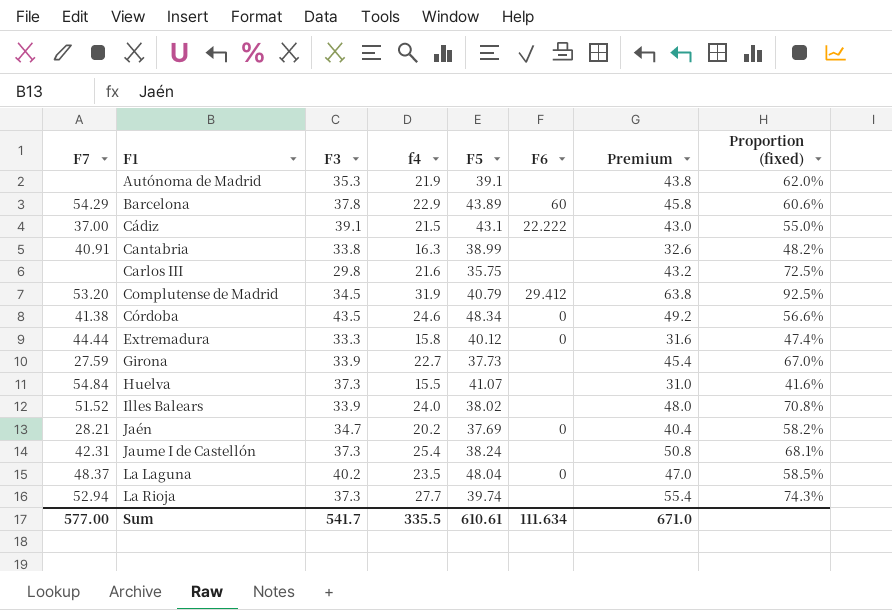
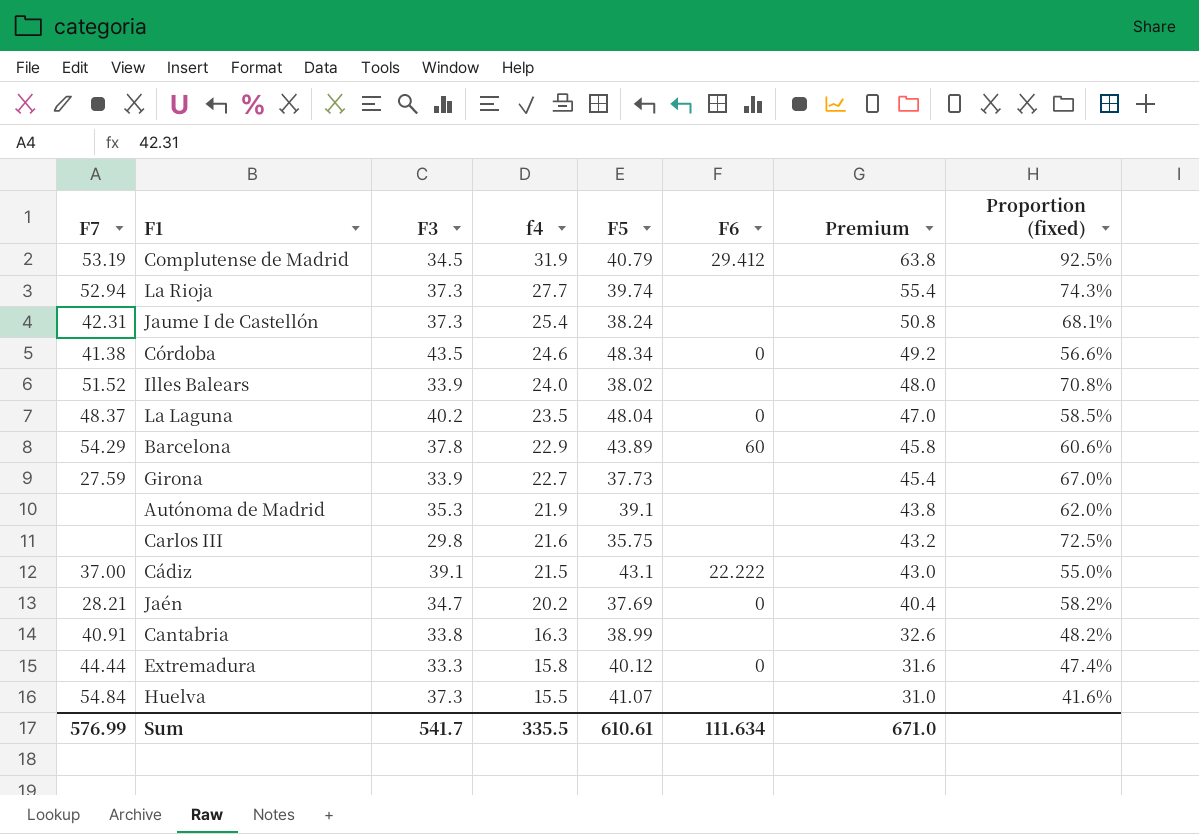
row order: F1 ascending -> f4 descending
Complutense de Madrid | F7: 53.20 -> 53.19
Sum | F7: 577.00 -> 576.99

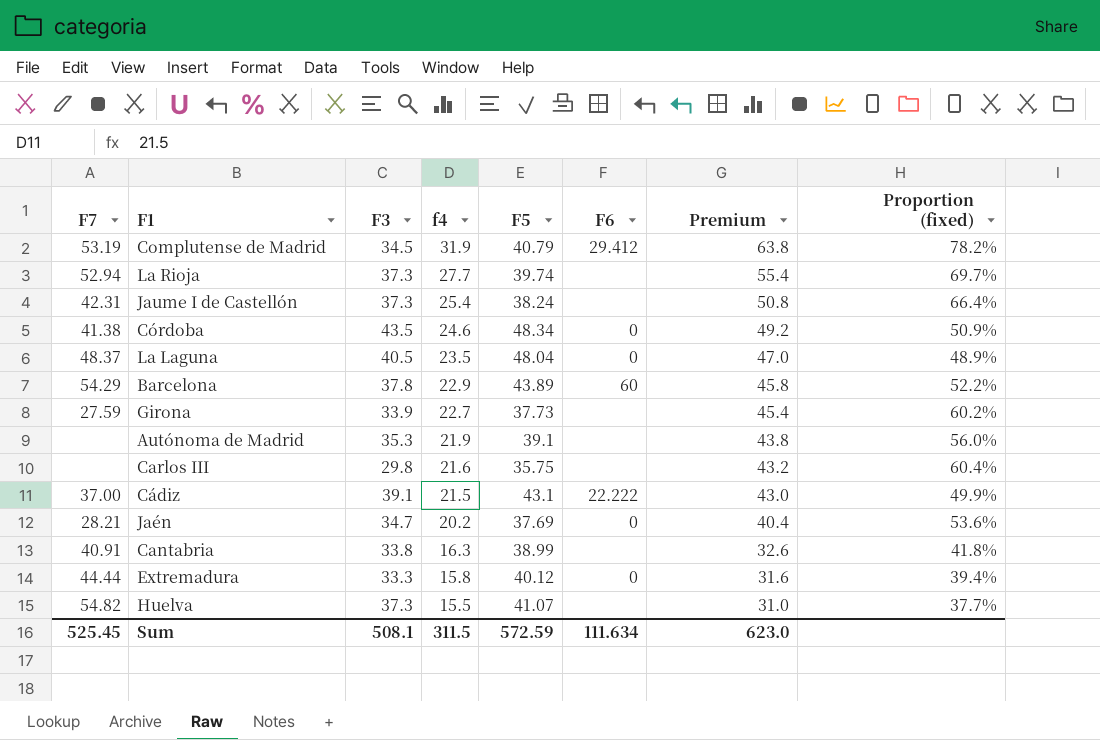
column Proportion (fixed) | formula: [f4] / [F3] -> [f4] / [F5]
row Illes Balears: 51.52 | 33.9 | 24.0 | 38.02 | none | 48.0 | 70.8% -> none
La Laguna | F3: 40.2 -> 40.5
Huelva | F7: 54.84 -> 54.82
Sum | F7: 576.99 -> 525.45
Sum | F3: 541.7 -> 508.1
Sum | f4: 335.5 -> 311.5
Sum | F5: 610.61 -> 572.59
Sum | Premium: 671.0 -> 623.0

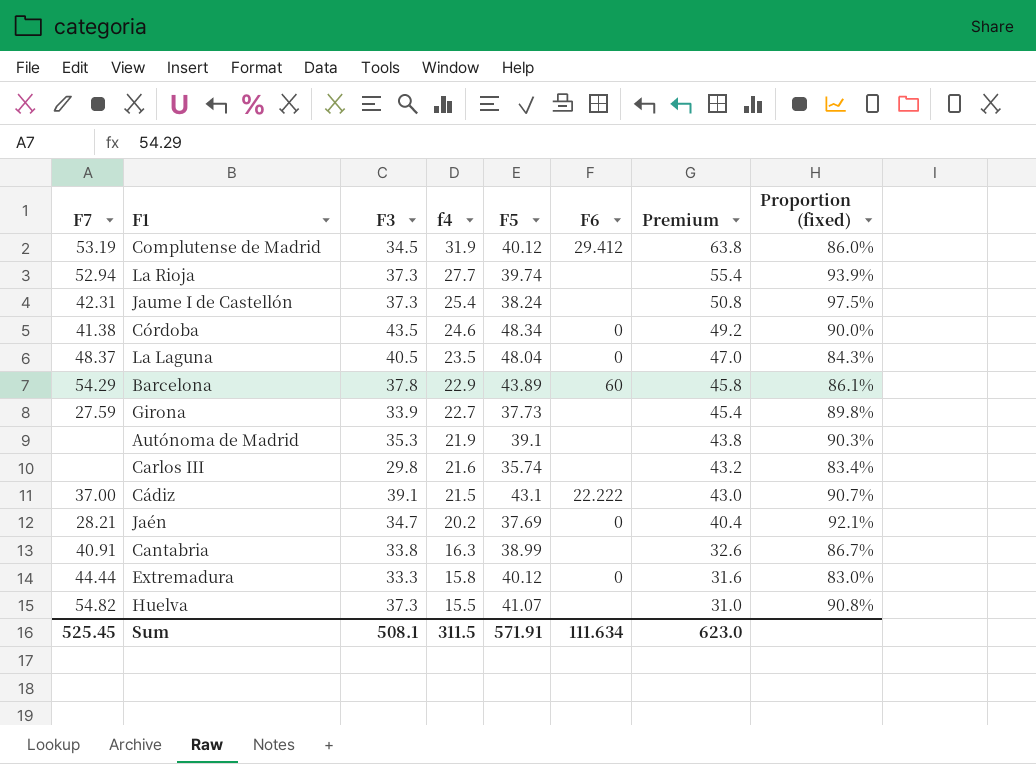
column Proportion (fixed) | formula: [f4] / [F5] -> [F3] / [F5]
Complutense de Madrid | F5: 40.79 -> 40.12
Carlos III | F5: 35.75 -> 35.74
Sum | F5: 572.59 -> 571.91

